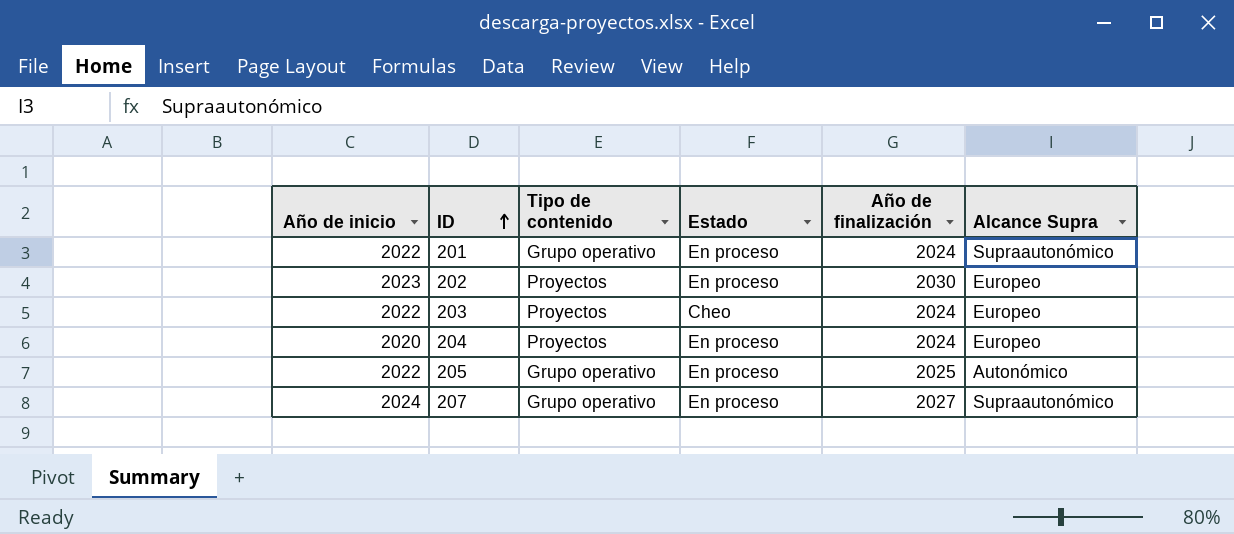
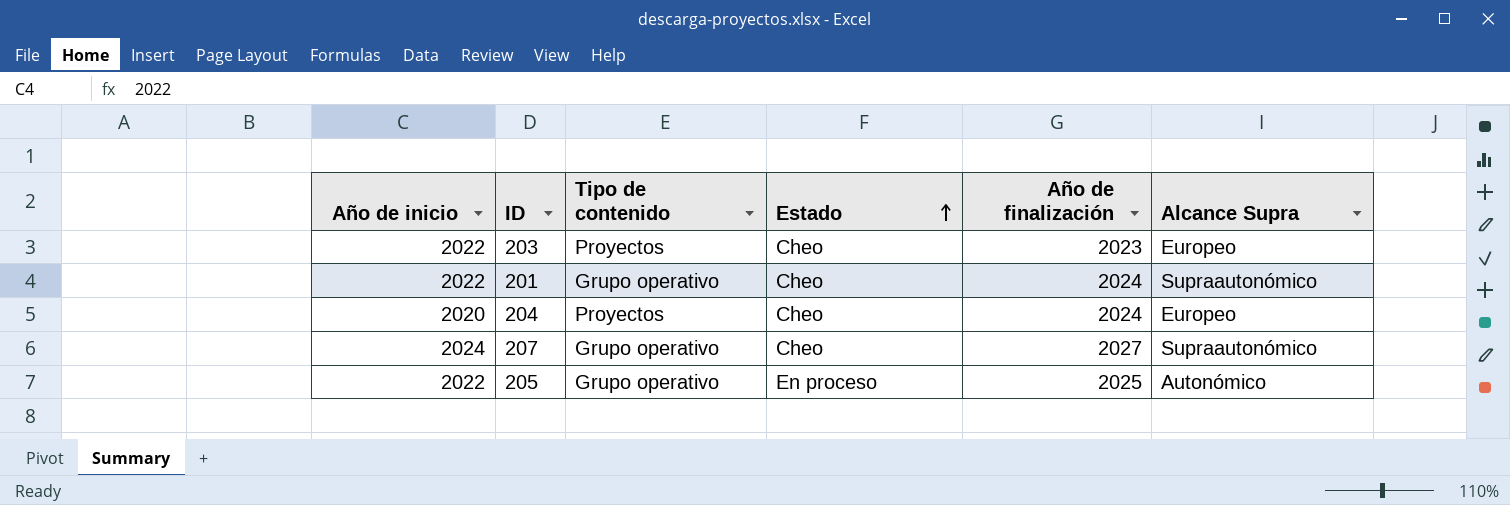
row order: ID ascending -> Estado ascending
row 202: 2023 | Proyectos | En proceso | 2030 | Europeo -> none
203 | Año de finalización: 2024 -> 2023
201 | Estado: En proceso -> Cheo
204 | Estado: En proceso -> Cheo
207 | Estado: En proceso -> Cheo

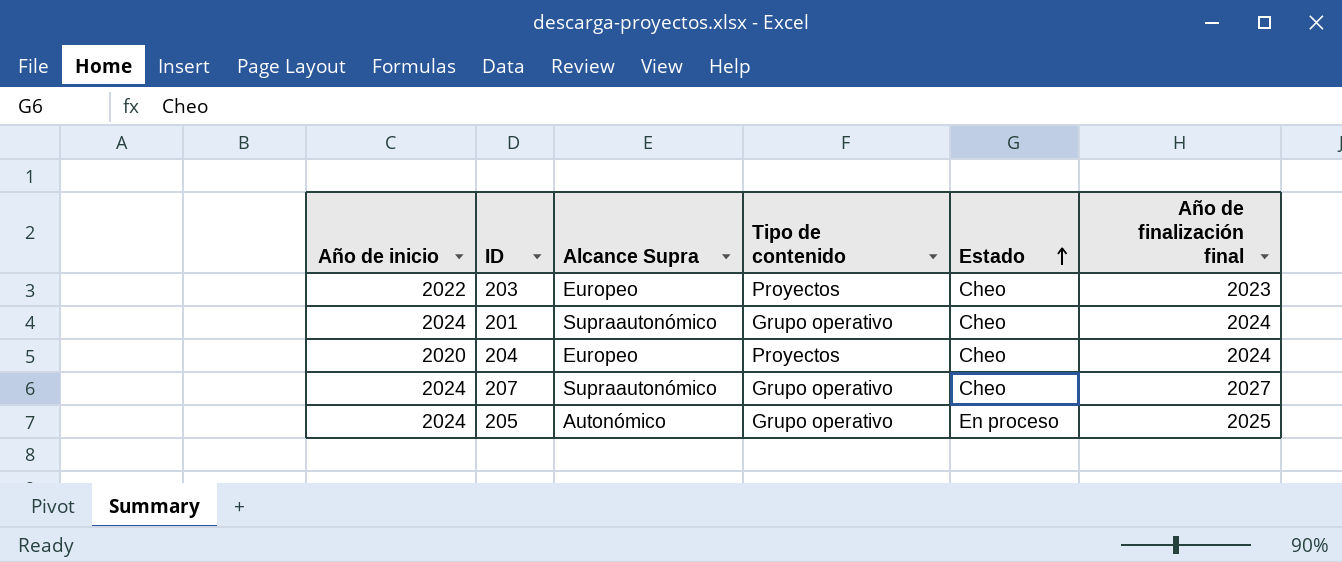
column Alcance Supra | position: 6 -> 3
column name: Año de finalización -> Año de finalización final
201 | Año de inicio: 2022 -> 2024
205 | Año de inicio: 2022 -> 2024

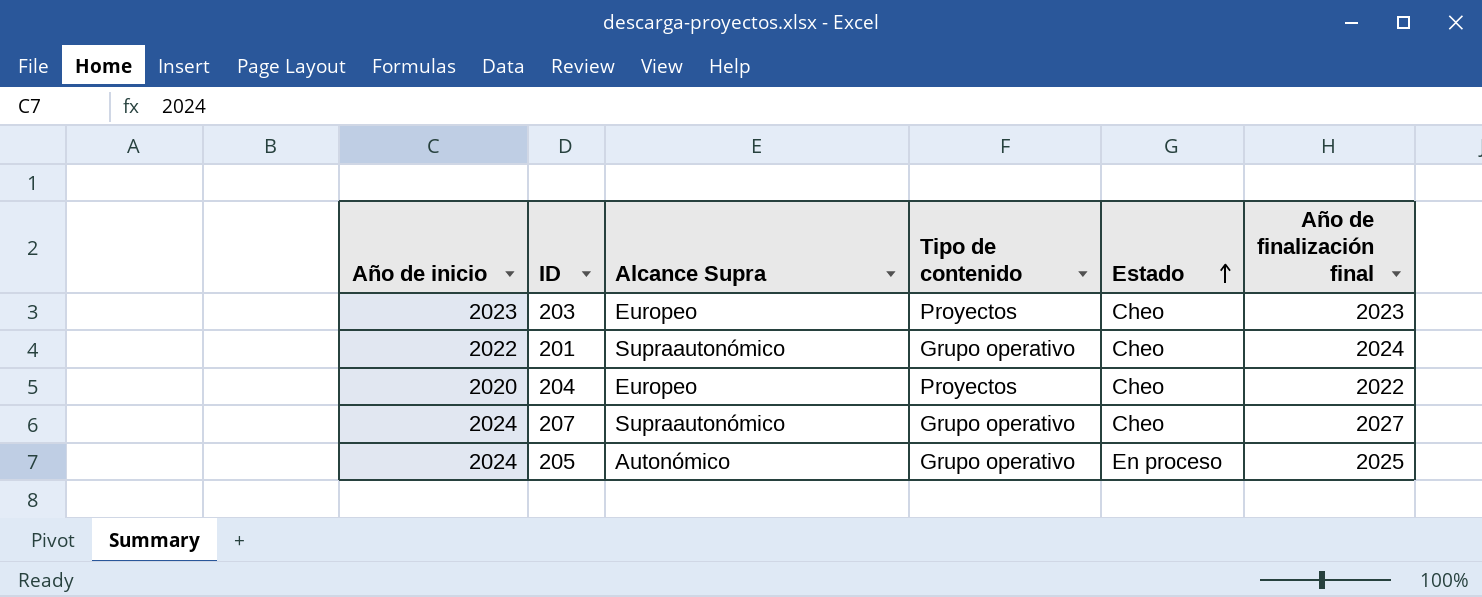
203 | Año de inicio: 2022 -> 2023
201 | Año de inicio: 2024 -> 2022
204 | Año de finalización final: 2024 -> 2022

